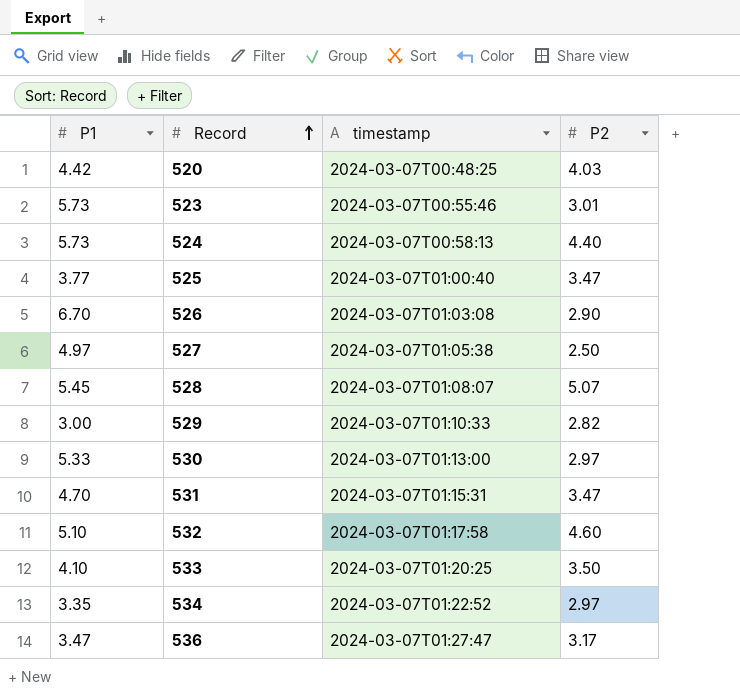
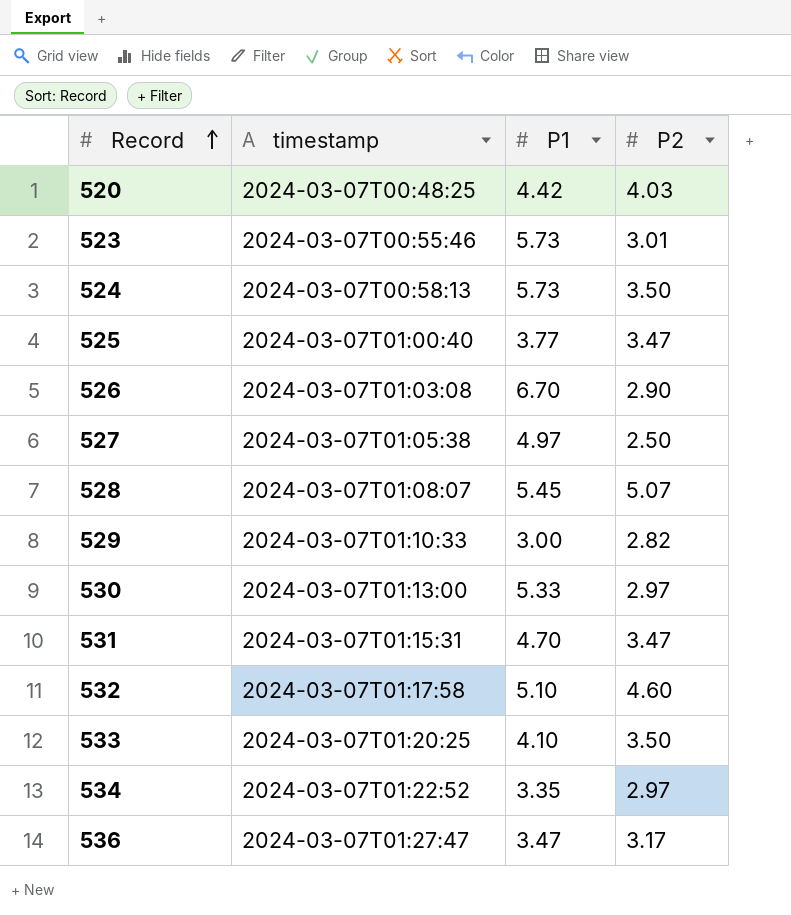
column P1 | position: 1 -> 3
524 | P2: 4.40 -> 3.50

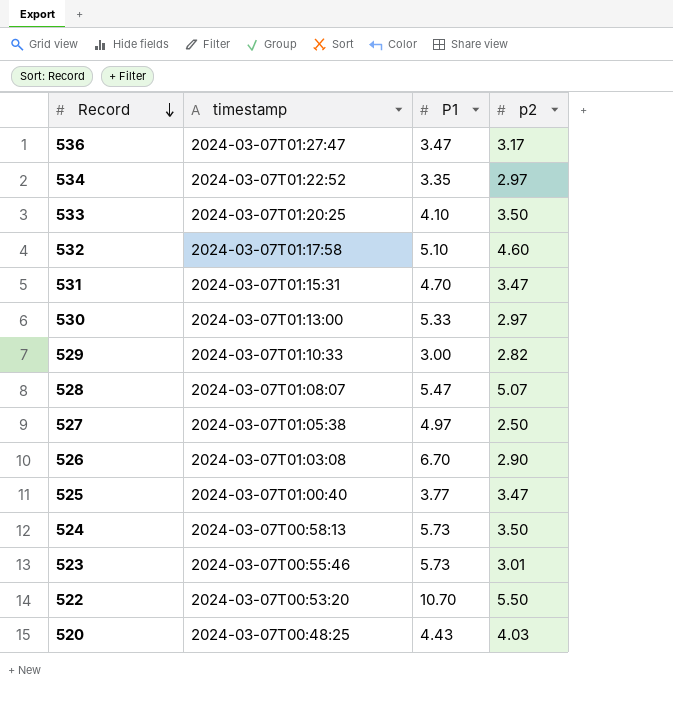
row order: Record ascending -> Record descending
column name: P2 -> p2
528 | P1: 5.45 -> 5.47
row 522: none -> 2024-03-07T00:53:20 | 10.70 | 5.50
520 | P1: 4.42 -> 4.43

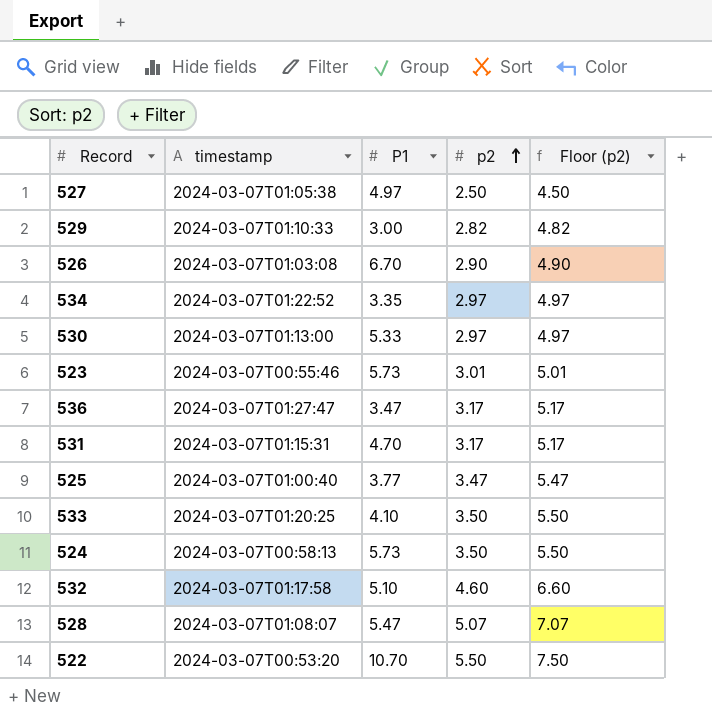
row order: Record descending -> p2 ascending
column Floor (p2) | formula: none -> [p2] + 2
row 520: 2024-03-07T00:48:25 | 4.43 | 4.03 -> none
531 | p2: 3.47 -> 3.17

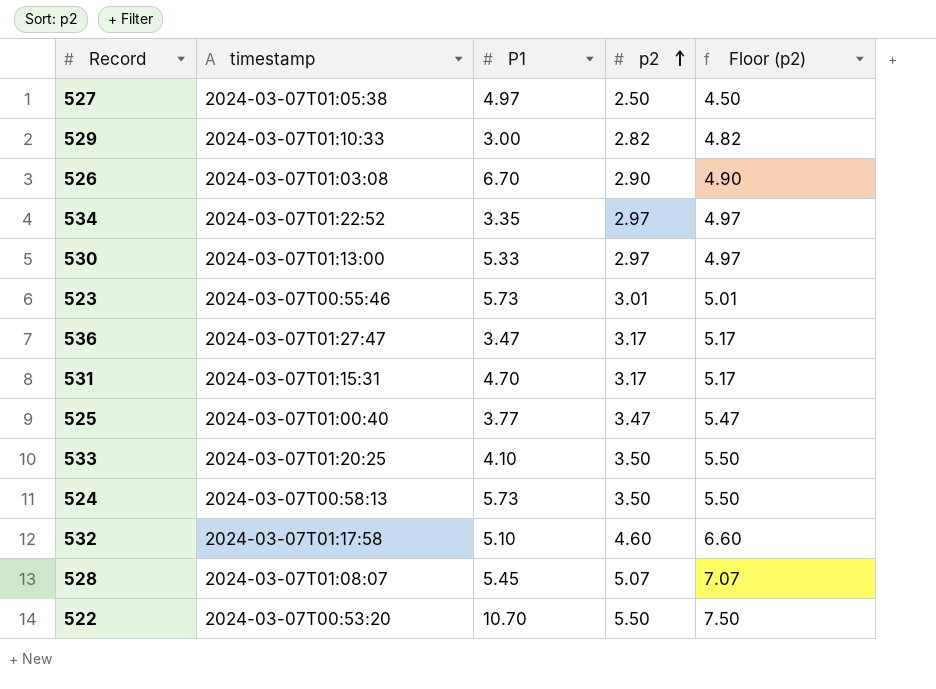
528 | P1: 5.47 -> 5.45

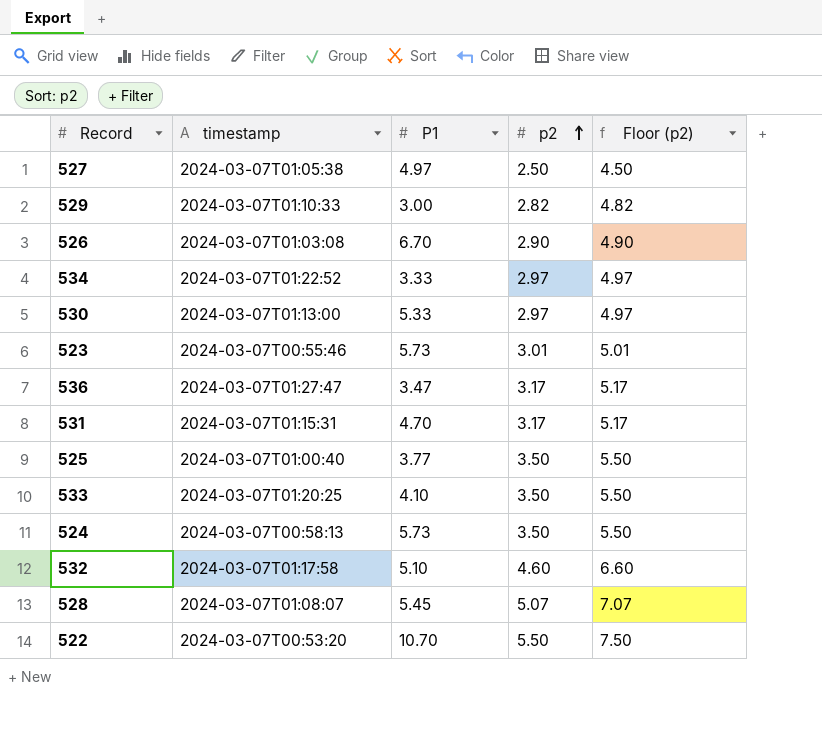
534 | P1: 3.35 -> 3.33
525 | p2: 3.47 -> 3.50
525 | Floor (p2): 5.47 -> 5.50

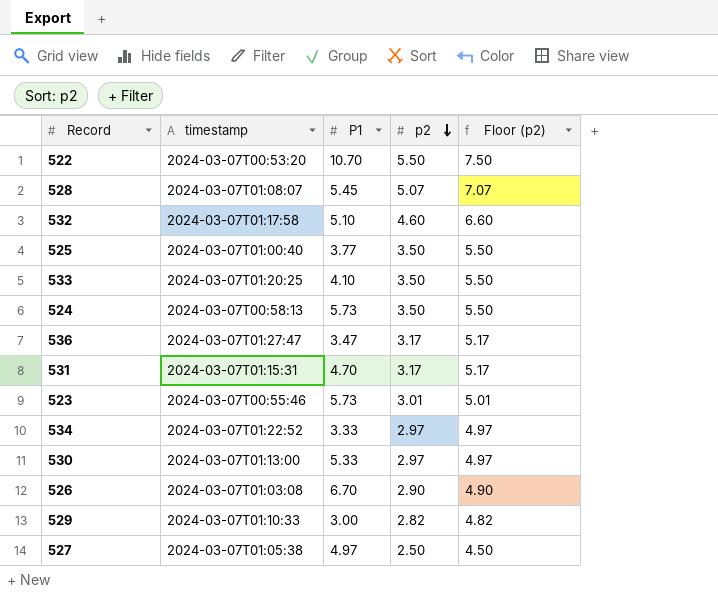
row order: p2 ascending -> p2 descending

